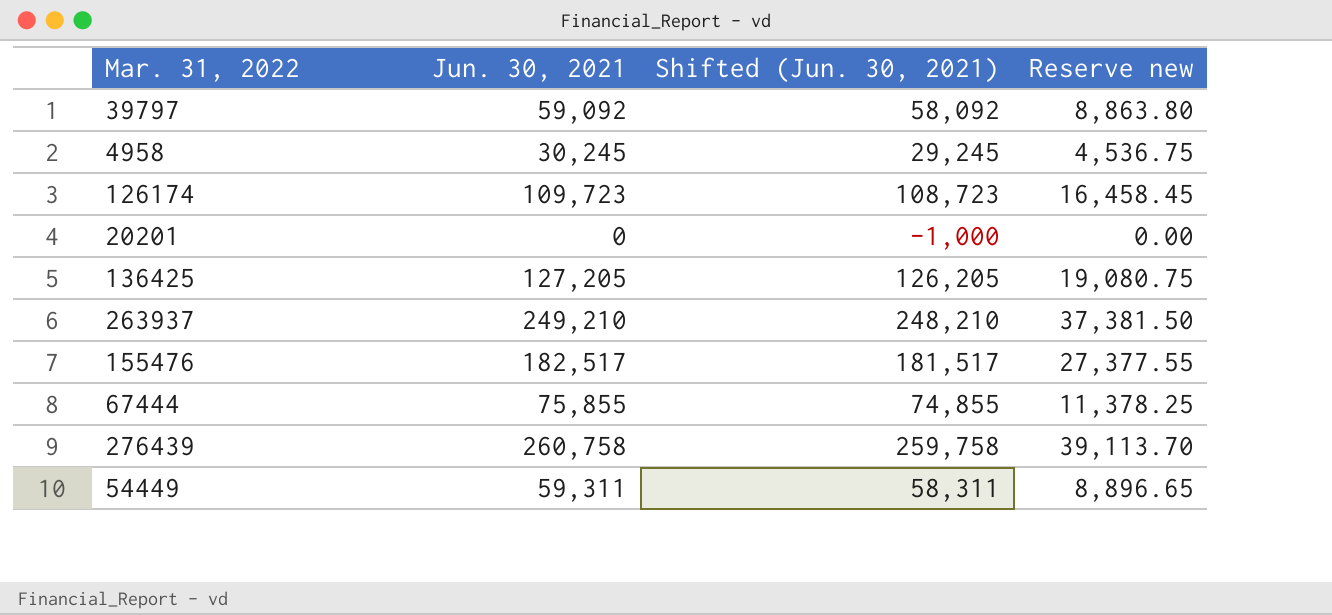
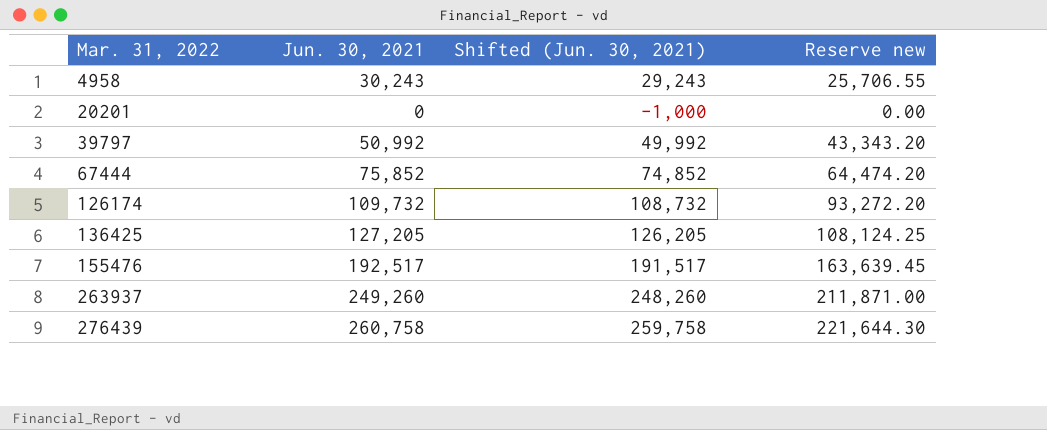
row order: none -> Mar. 31, 2022 ascending
column Reserve new | formula: [Jun. 30, 2021] * 0.15 -> [Jun. 30, 2021] * 0.85
row 54449: 59,311 | 58,311 | 8,896.65 -> none
4958 | Jun. 30, 2021: 30,245 -> 30,243
4958 | Shifted (Jun. 30, 2021): 29,245 -> 29,243
39797 | Jun. 30, 2021: 59,092 -> 50,992
39797 | Shifted (Jun. 30, 2021): 58,092 -> 49,992
67444 | Jun. 30, 2021: 75,855 -> 75,852
67444 | Shifted (Jun. 30, 2021): 74,855 -> 74,852
126174 | Jun. 30, 2021: 109,723 -> 109,732
126174 | Shifted (Jun. 30, 2021): 108,723 -> 108,732
155476 | Jun. 30, 2021: 182,517 -> 192,517
155476 | Shifted (Jun. 30, 2021): 181,517 -> 191,517
263937 | Jun. 30, 2021: 249,210 -> 249,260
263937 | Shifted (Jun. 30, 2021): 248,210 -> 248,260

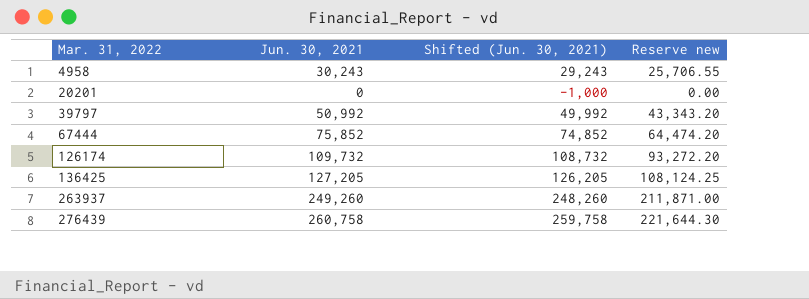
row 155476: 192,517 | 191,517 | 163,639.45 -> none

